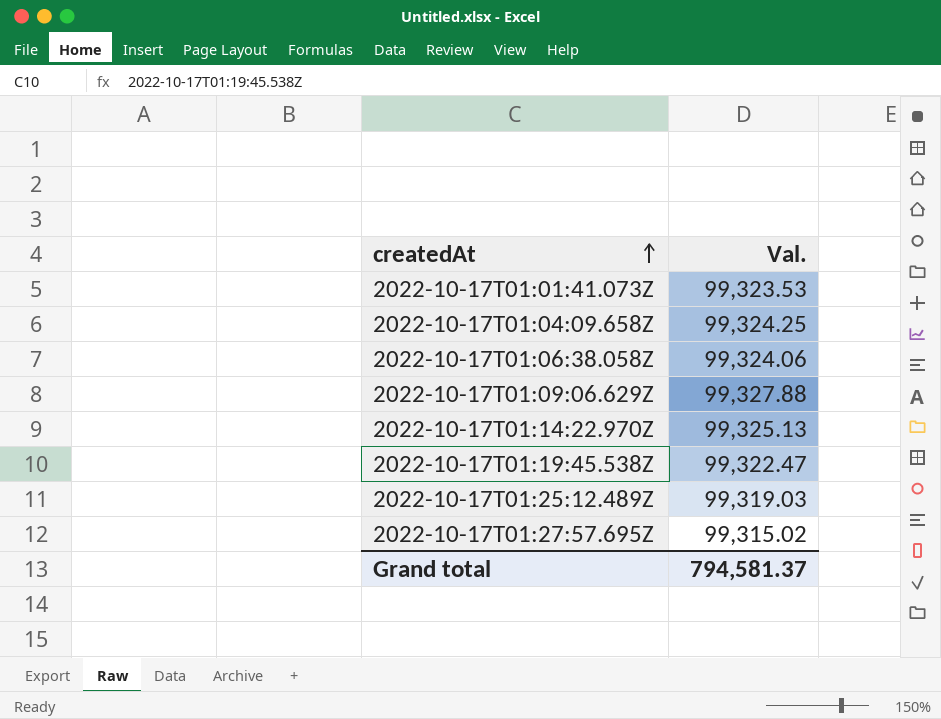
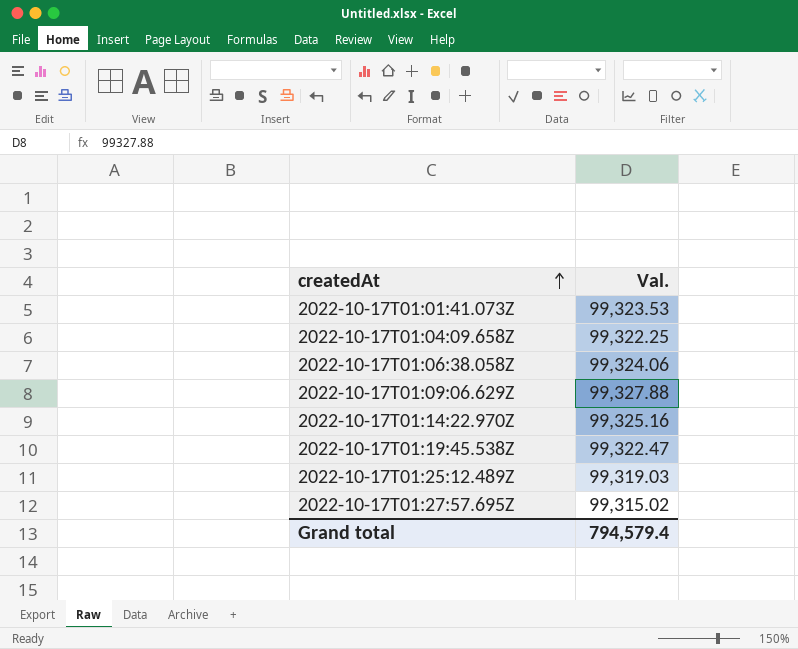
2022-10-17T01:04:09.658Z | Val.: 99,324.25 -> 99,322.25
2022-10-17T01:14:22.970Z | Val.: 99,325.13 -> 99,325.16
Grand total | Val.: 794,581.37 -> 794,579.4

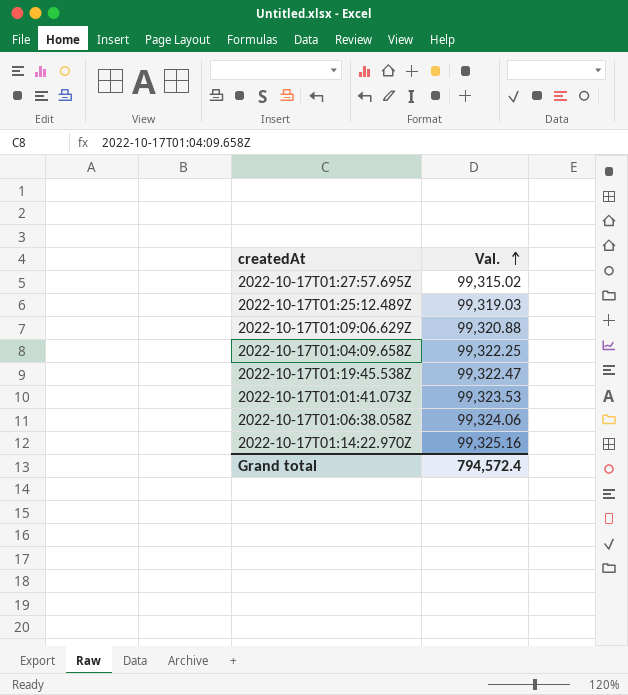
row order: createdAt ascending -> Val. ascending
2022-10-17T01:09:06.629Z | Val.: 99,327.88 -> 99,320.88
Grand total | Val.: 794,579.4 -> 794,572.4

